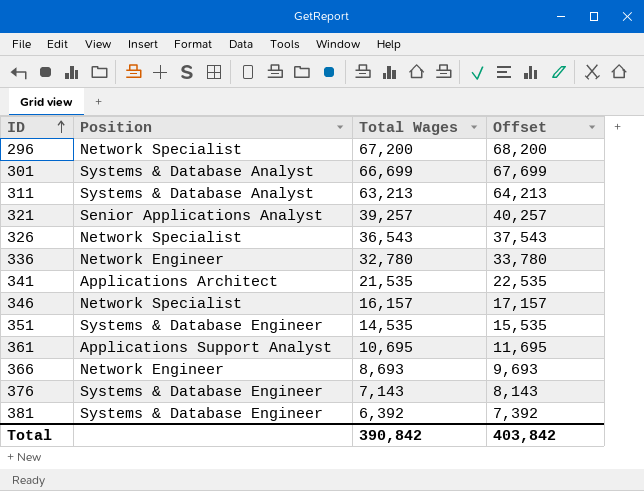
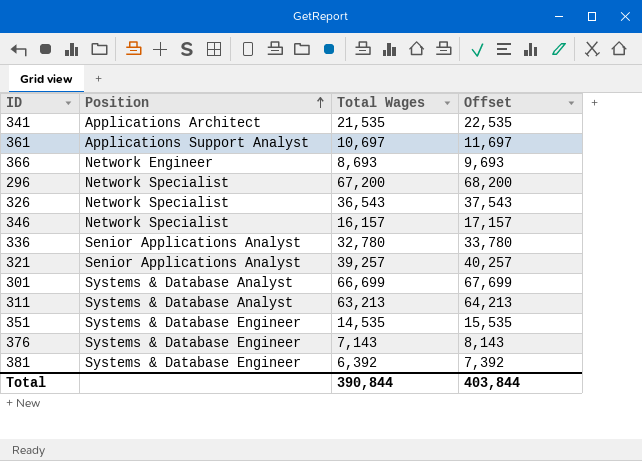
row order: ID ascending -> Position ascending
361 | Total Wages: 10,695 -> 10,697
361 | Offset: 11,695 -> 11,697
336 | Position: Network Engineer -> Senior Applications Analyst
Total | Total Wages: 390,842 -> 390,844
Total | Offset: 403,842 -> 403,844

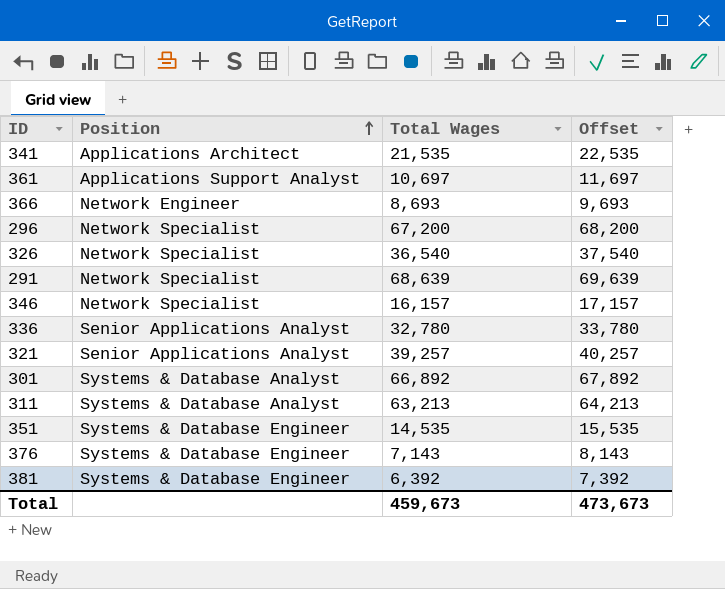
326 | Total Wages: 36,543 -> 36,540
326 | Offset: 37,543 -> 37,540
row 291: none -> Network Specialist | 68,639 | 69,639
301 | Total Wages: 66,699 -> 66,892
301 | Offset: 67,699 -> 67,892
Total | Total Wages: 390,844 -> 459,673
Total | Offset: 403,844 -> 473,673

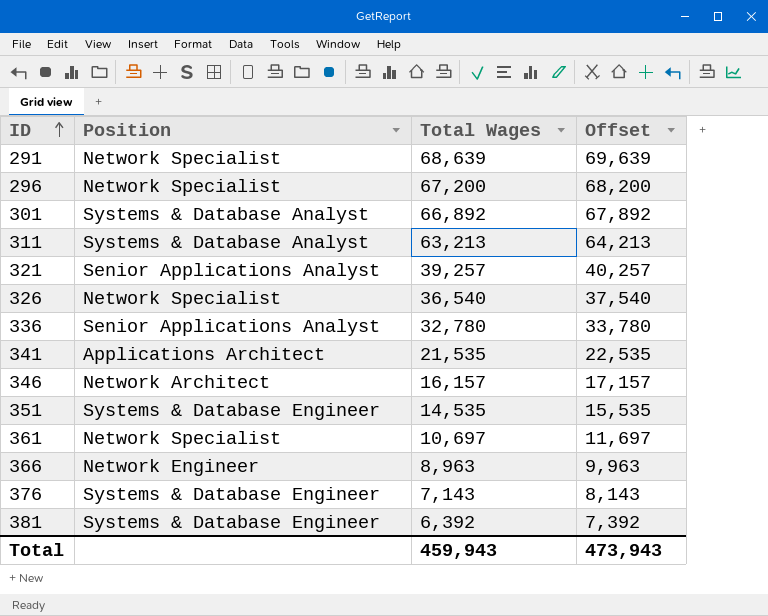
row order: Position ascending -> ID ascending
346 | Position: Network Specialist -> Network Architect
361 | Position: Applications Support Analyst -> Network Specialist
366 | Total Wages: 8,693 -> 8,963
366 | Offset: 9,693 -> 9,963
Total | Total Wages: 459,673 -> 459,943
Total | Offset: 473,673 -> 473,943

